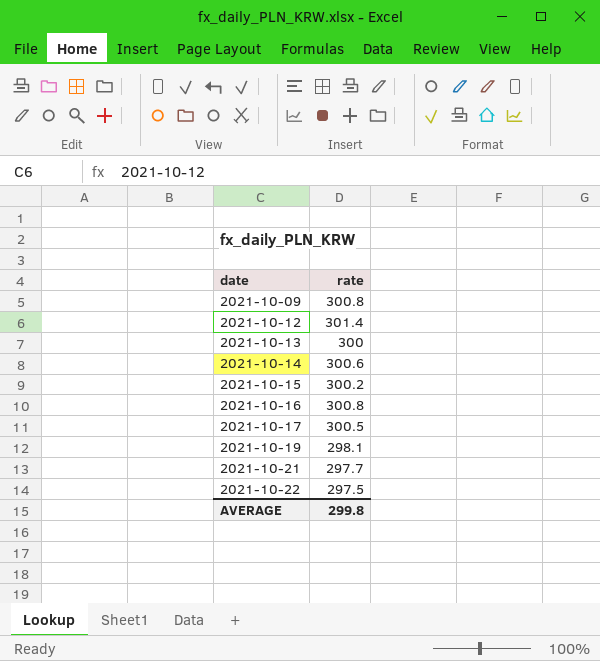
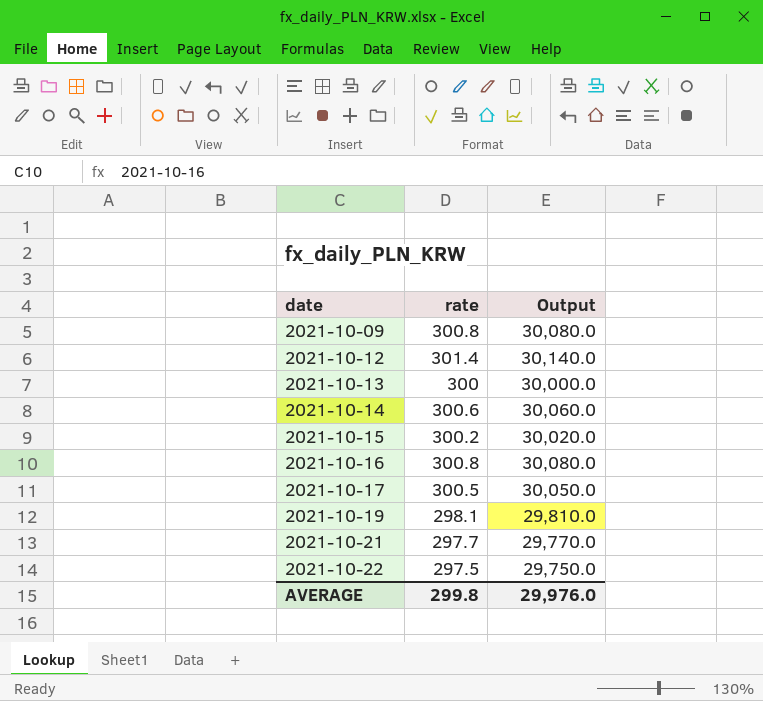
column Output | formula: none -> [rate] * 100

